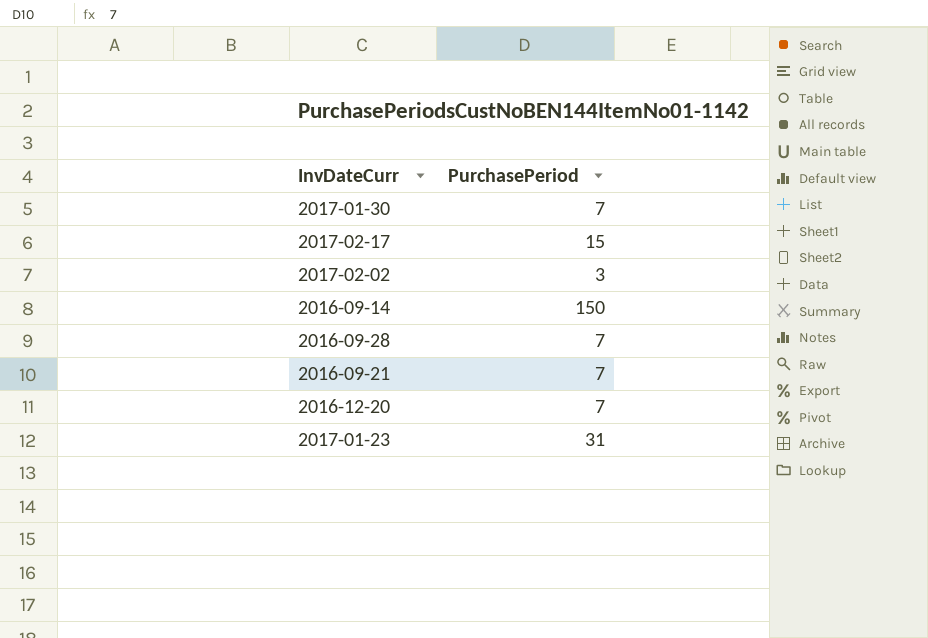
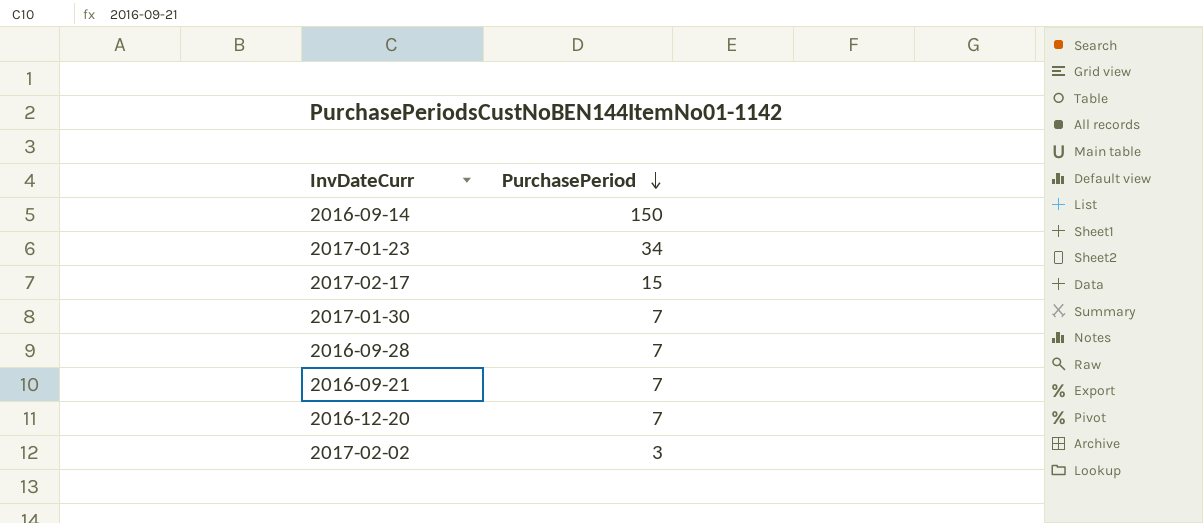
row order: none -> PurchasePeriod descending
2017-01-23 | PurchasePeriod: 31 -> 34

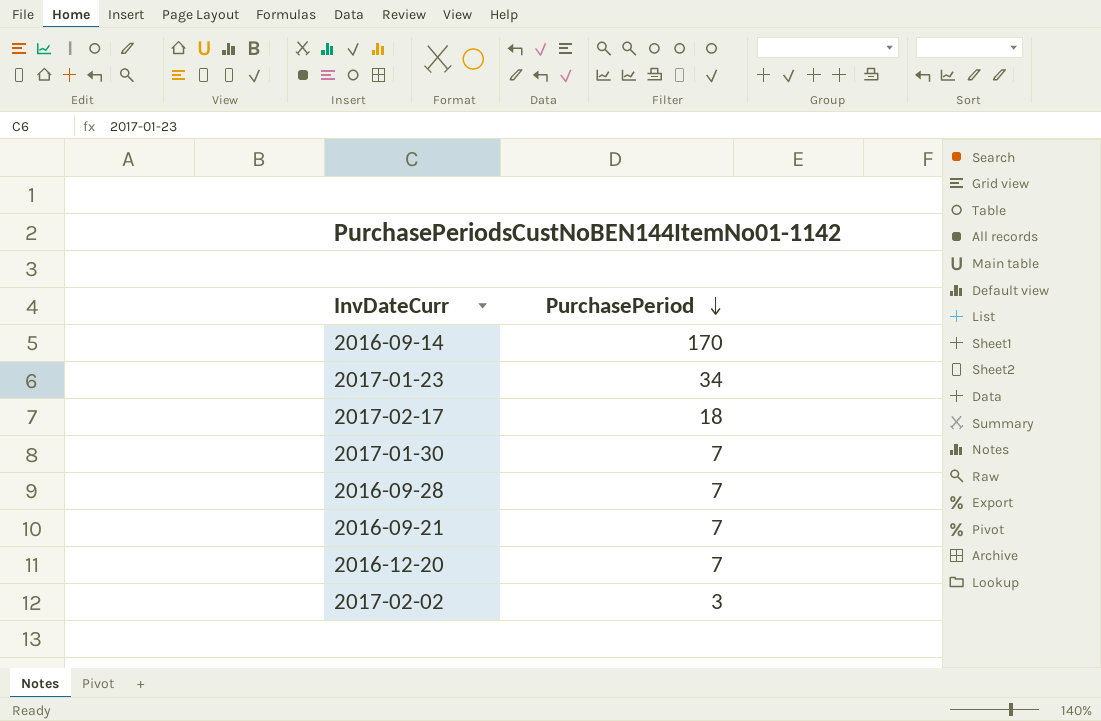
2016-09-14 | PurchasePeriod: 150 -> 170
2017-02-17 | PurchasePeriod: 15 -> 18

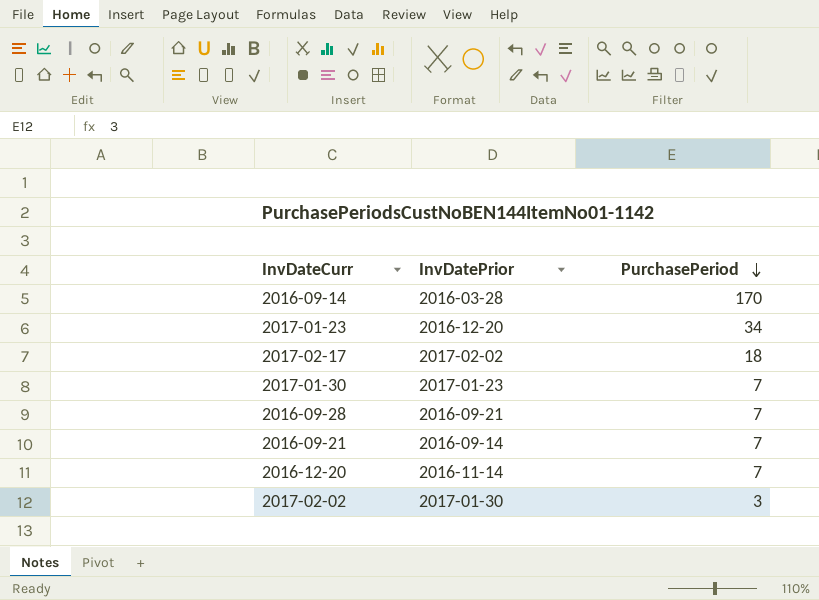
column InvDatePrior | position: none -> 2

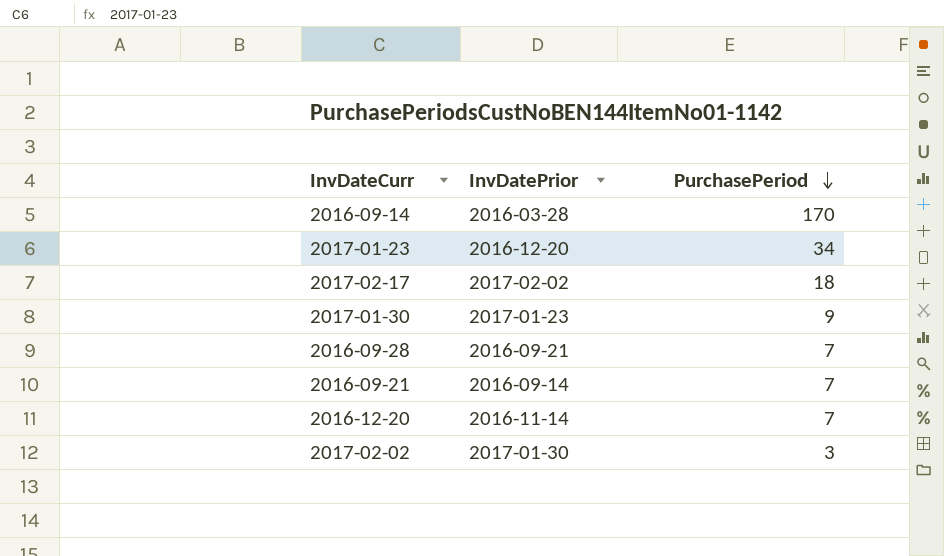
2017-01-30 | PurchasePeriod: 7 -> 9

